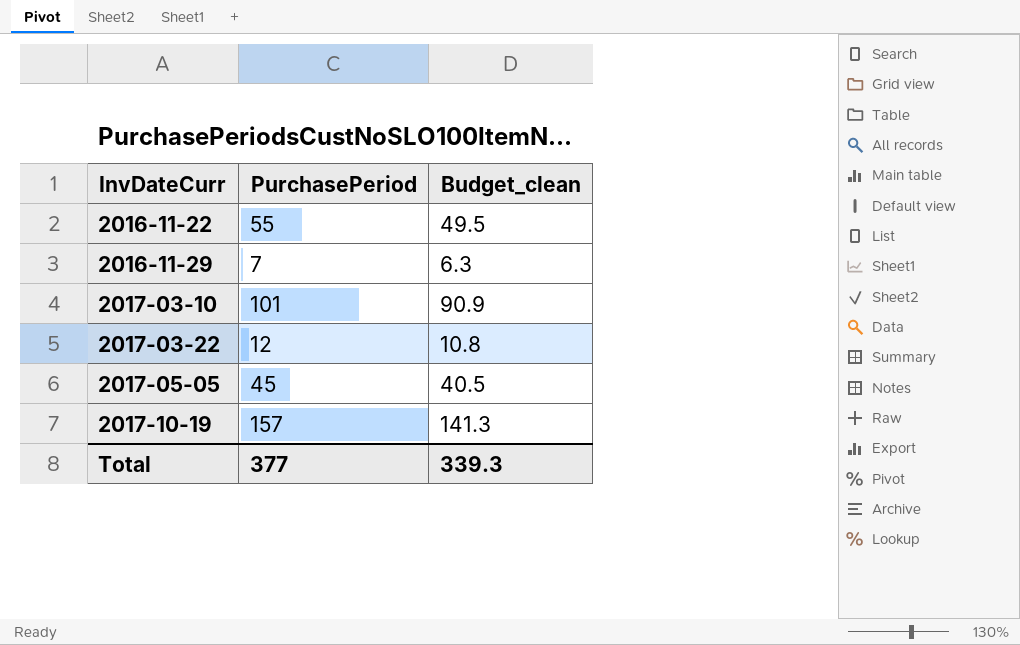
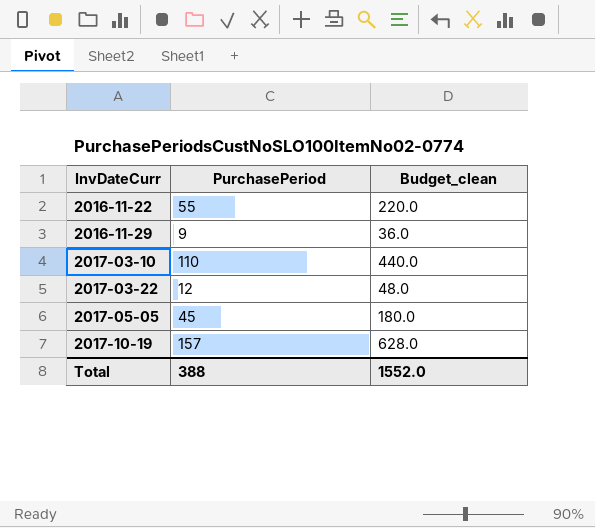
column Budget_clean | formula: [PurchasePeriod] * 0.9 -> [PurchasePeriod] * 4
2016-11-29 | PurchasePeriod: 7 -> 9
2017-03-10 | PurchasePeriod: 101 -> 110
Total | PurchasePeriod: 377 -> 388
Total | Budget_clean: 339.3 -> 1552.0

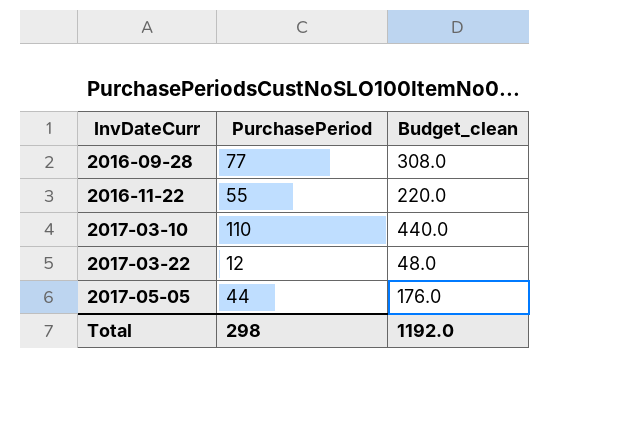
row 2016-11-29: 9 | 36.0 -> none
row 2017-10-19: 157 | 628.0 -> none
row 2016-09-28: none -> 77 | 308.0
2017-05-05 | PurchasePeriod: 45 -> 44
2017-05-05 | Budget_clean: 180.0 -> 176.0
Total | PurchasePeriod: 388 -> 298
Total | Budget_clean: 1552.0 -> 1192.0

